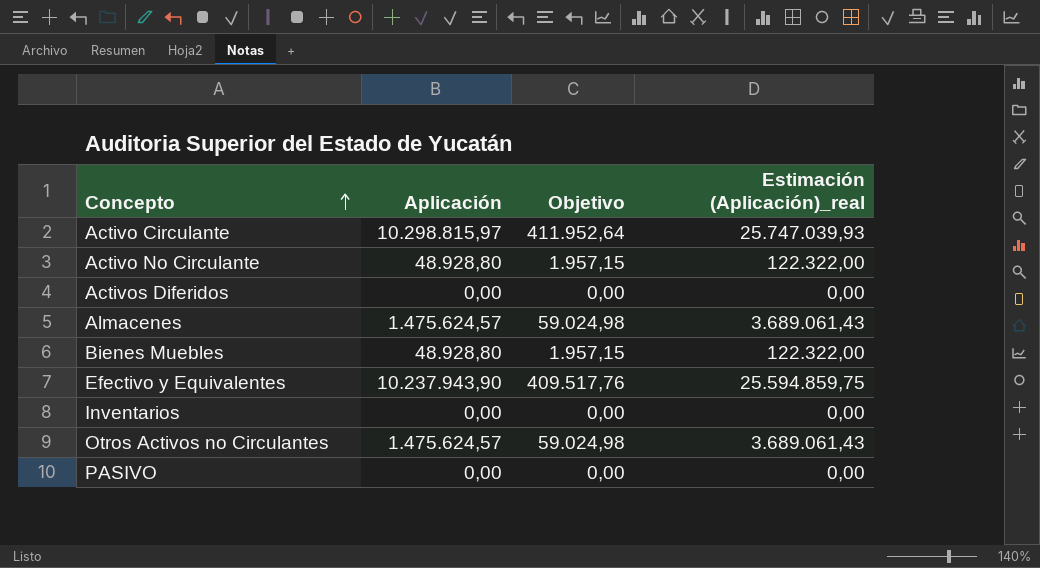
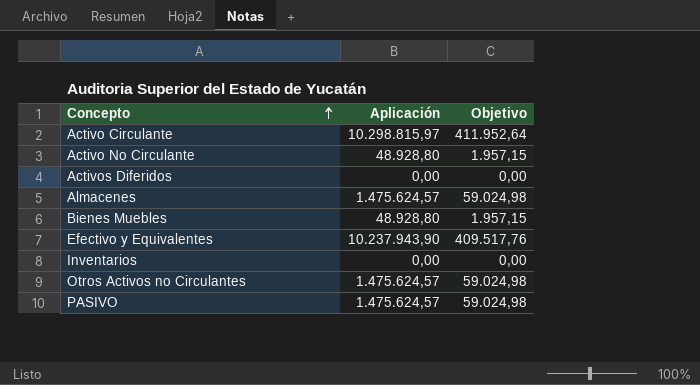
column Estimación (Aplicación)_real | formula: [Aplicación] * 2,5 -> none
PASIVO | Aplicación: 0,00 -> 1.475.624,57
PASIVO | Objetivo: 0,00 -> 59.024,98

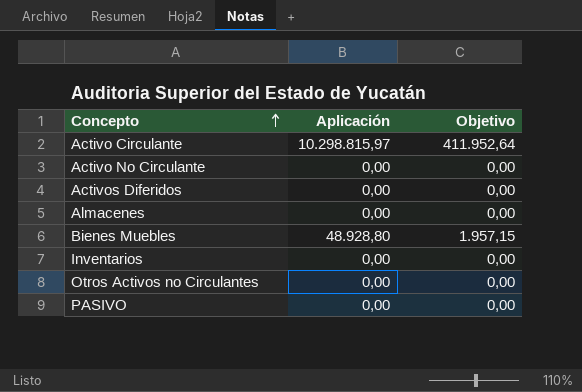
row Efectivo y Equivalentes: 10.237.943,90 | 409.517,76 -> none
Activo No Circulante | Aplicación: 48.928,80 -> 0,00
Activo No Circulante | Objetivo: 1.957,15 -> 0,00
Almacenes | Aplicación: 1.475.624,57 -> 0,00
Almacenes | Objetivo: 59.024,98 -> 0,00
Otros Activos no Circulantes | Aplicación: 1.475.624,57 -> 0,00
Otros Activos no Circulantes | Objetivo: 59.024,98 -> 0,00
PASIVO | Aplicación: 1.475.624,57 -> 0,00
PASIVO | Objetivo: 59.024,98 -> 0,00

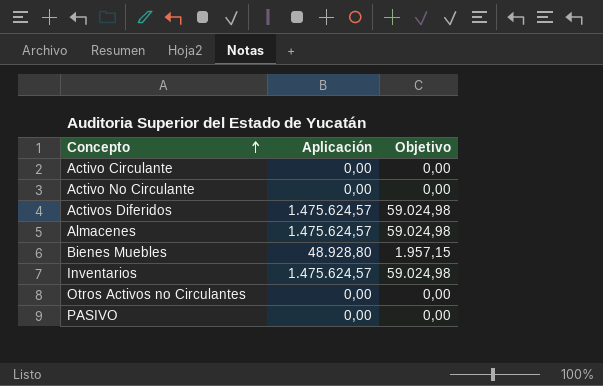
Activo Circulante | Aplicación: 10.298.815,97 -> 0,00
Activo Circulante | Objetivo: 411.952,64 -> 0,00
Activos Diferidos | Aplicación: 0,00 -> 1.475.624,57
Activos Diferidos | Objetivo: 0,00 -> 59.024,98
Almacenes | Aplicación: 0,00 -> 1.475.624,57
Almacenes | Objetivo: 0,00 -> 59.024,98
Inventarios | Aplicación: 0,00 -> 1.475.624,57
Inventarios | Objetivo: 0,00 -> 59.024,98

